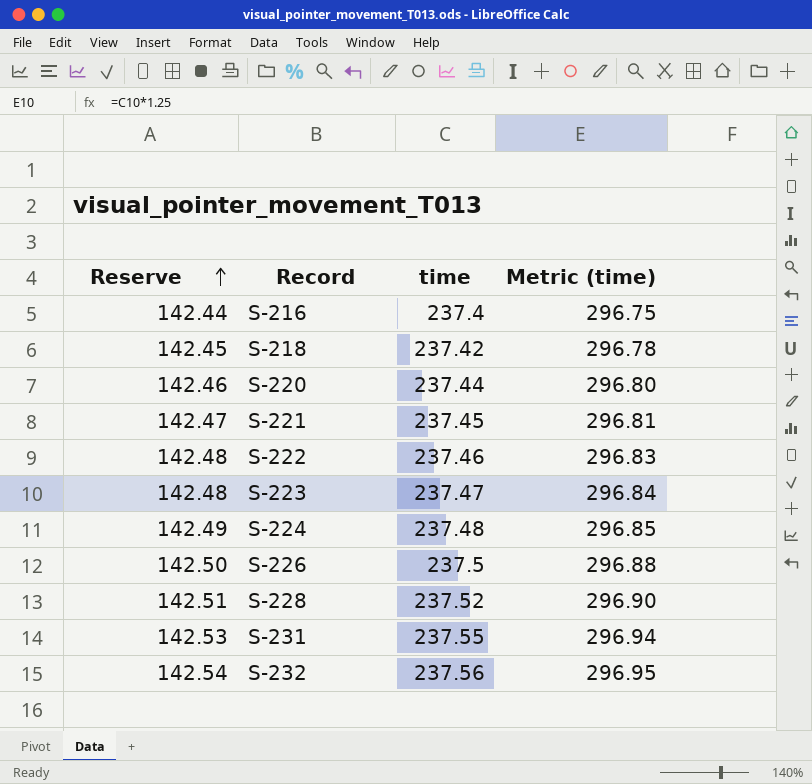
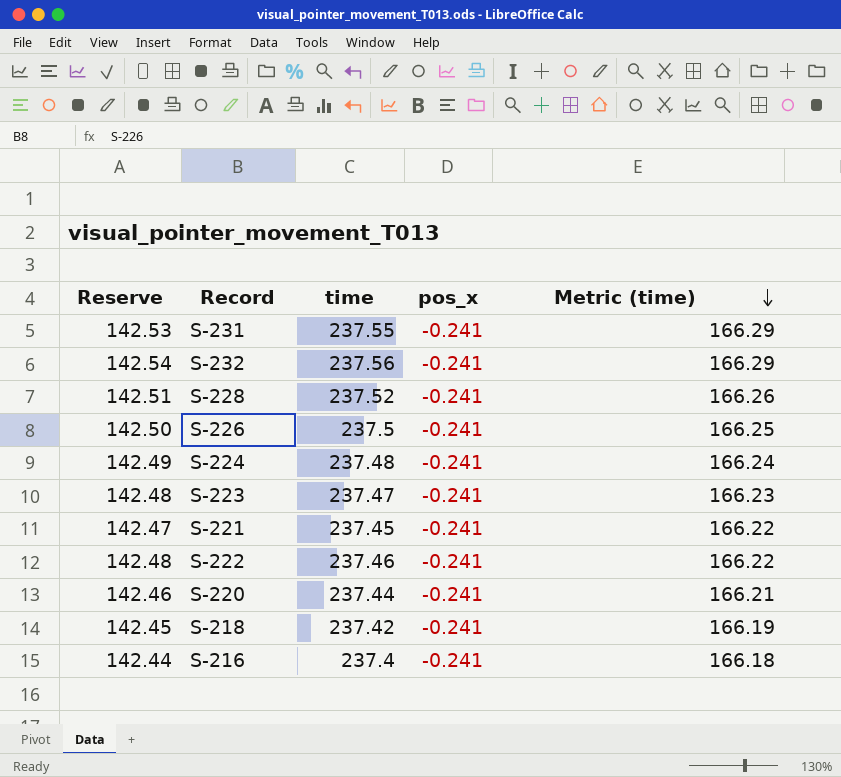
row order: Reserve ascending -> Metric (time) descending
column pos_x | position: none -> 4
column Metric (time) | formula: [time] * 1.25 -> [time] * 0.7

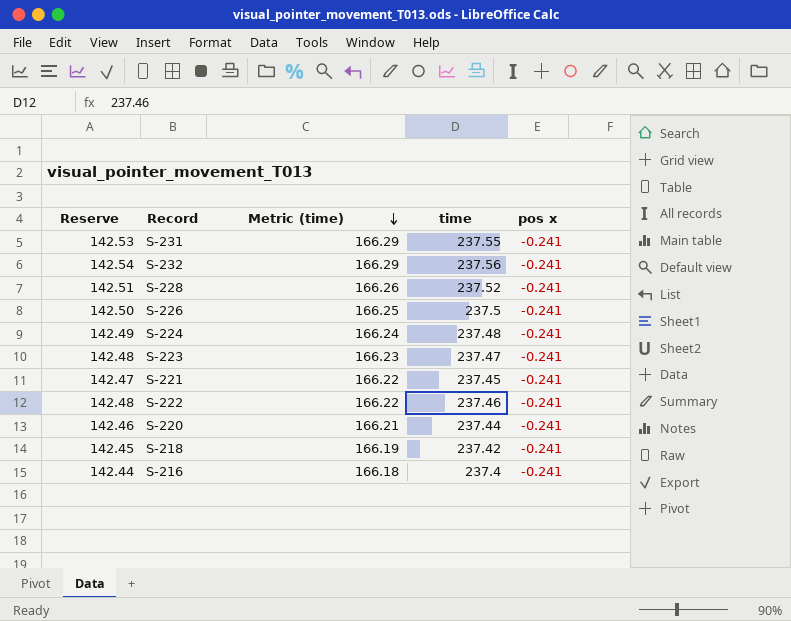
column Metric (time) | position: 5 -> 3
column name: pos_x -> pos x

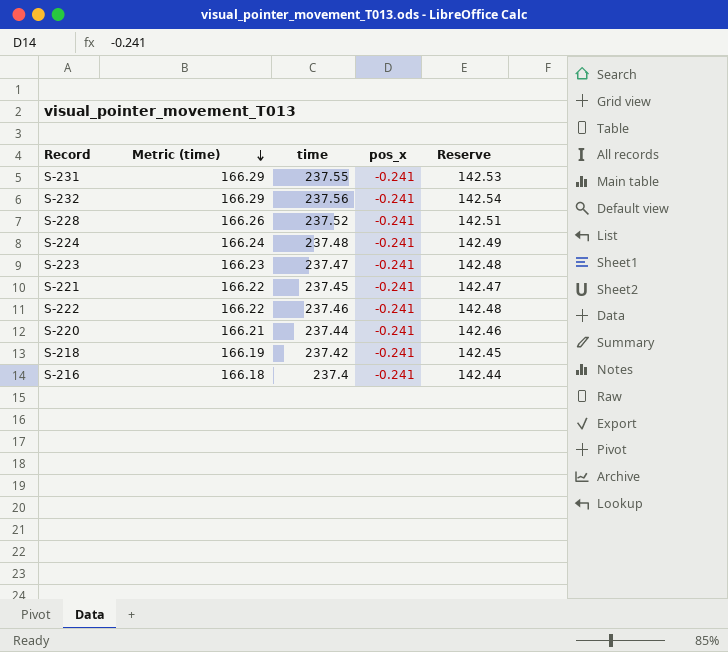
column name: pos x -> pos_x
column Reserve | position: 1 -> 5
row S-226: 142.50 | 166.25 | 237.5 | -0.241 -> none

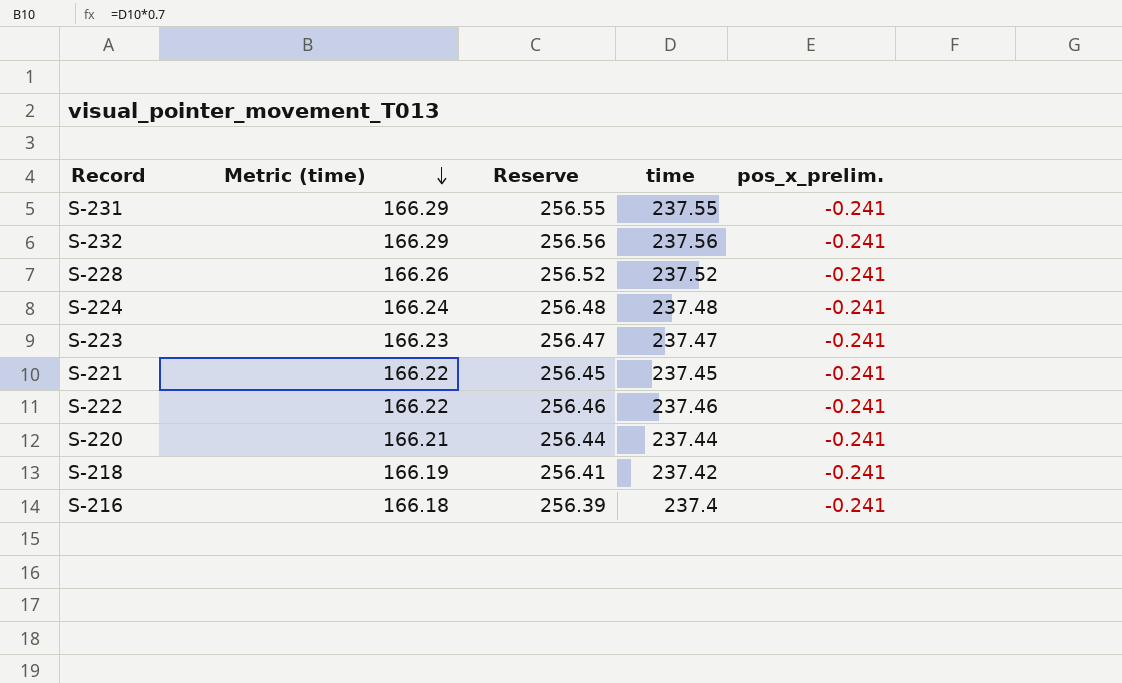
column Reserve | formula: [time] * 0.6 -> [time] * 1.08
column Reserve | position: 5 -> 3
column name: pos_x -> pos_x_prelim.

